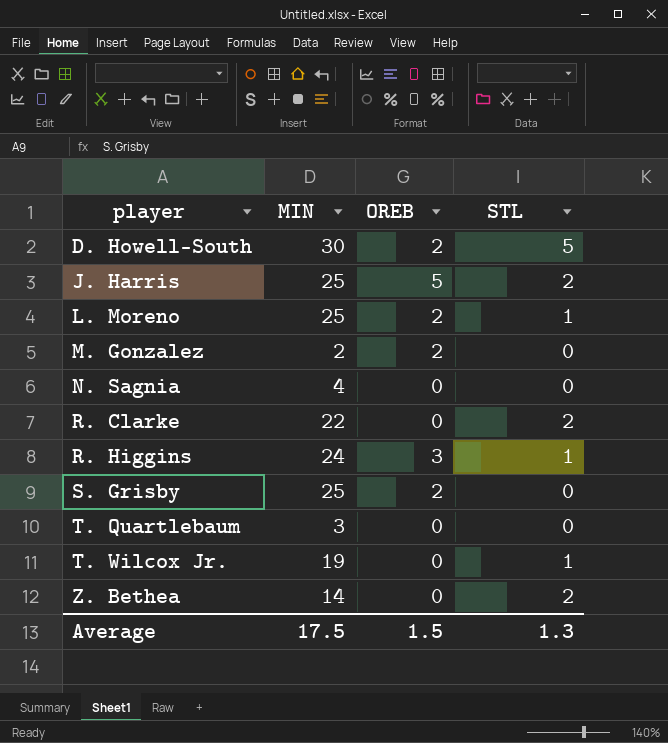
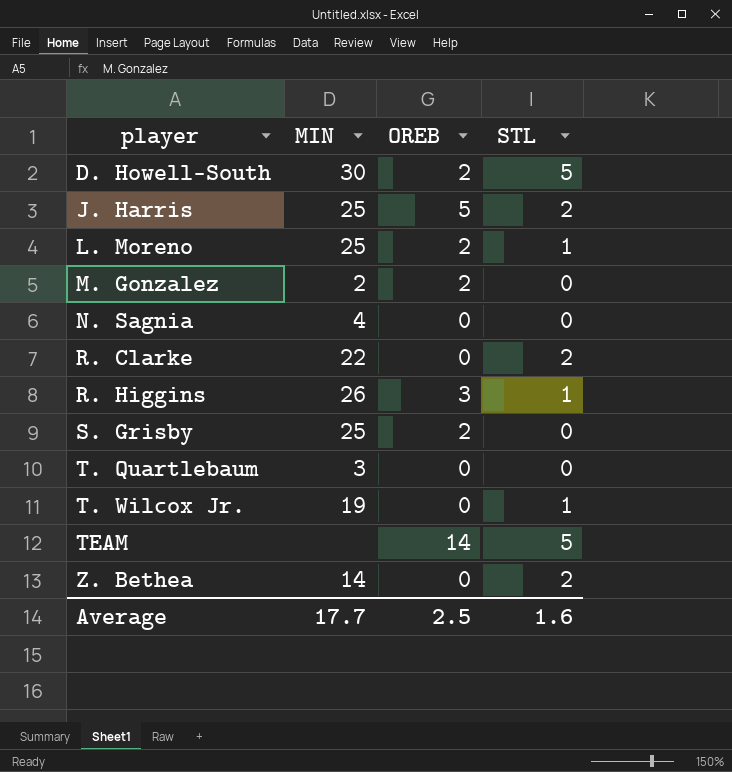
R. Higgins | MIN: 24 -> 26
row TEAM: none -> none | 14 | 5
Average | MIN: 17.5 -> 17.7
Average | OREB: 1.5 -> 2.5
Average | STL: 1.3 -> 1.6

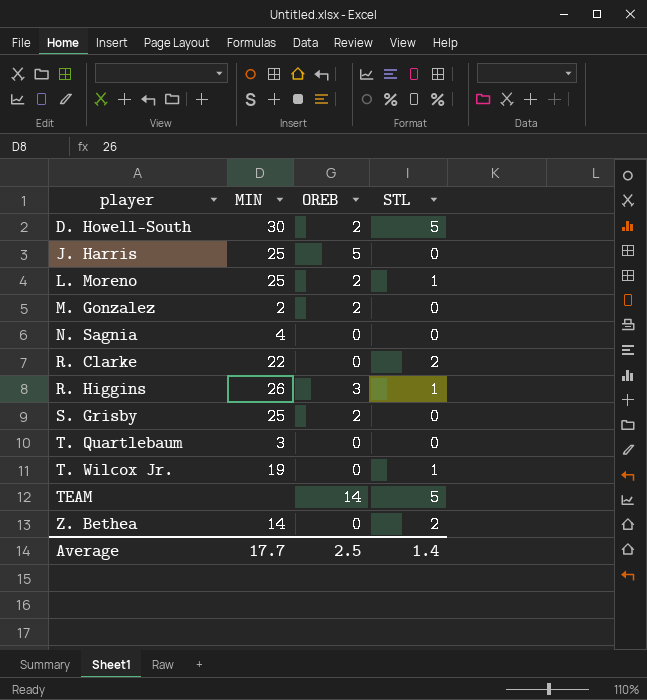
J. Harris | STL: 2 -> 0
Average | STL: 1.6 -> 1.4

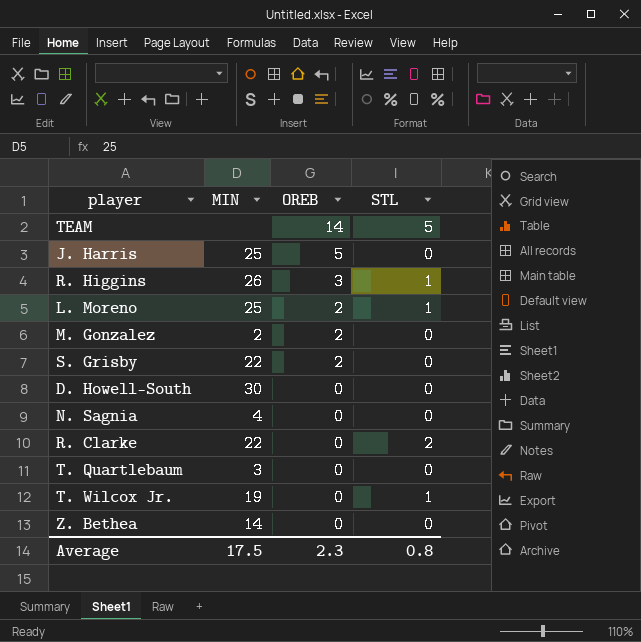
row order: player ascending -> OREB descending
S. Grisby | MIN: 25 -> 22
D. Howell-South | OREB: 2 -> 0
D. Howell-South | STL: 5 -> 0
Z. Bethea | STL: 2 -> 0
Average | MIN: 17.7 -> 17.5
Average | OREB: 2.5 -> 2.3
Average | STL: 1.4 -> 0.8

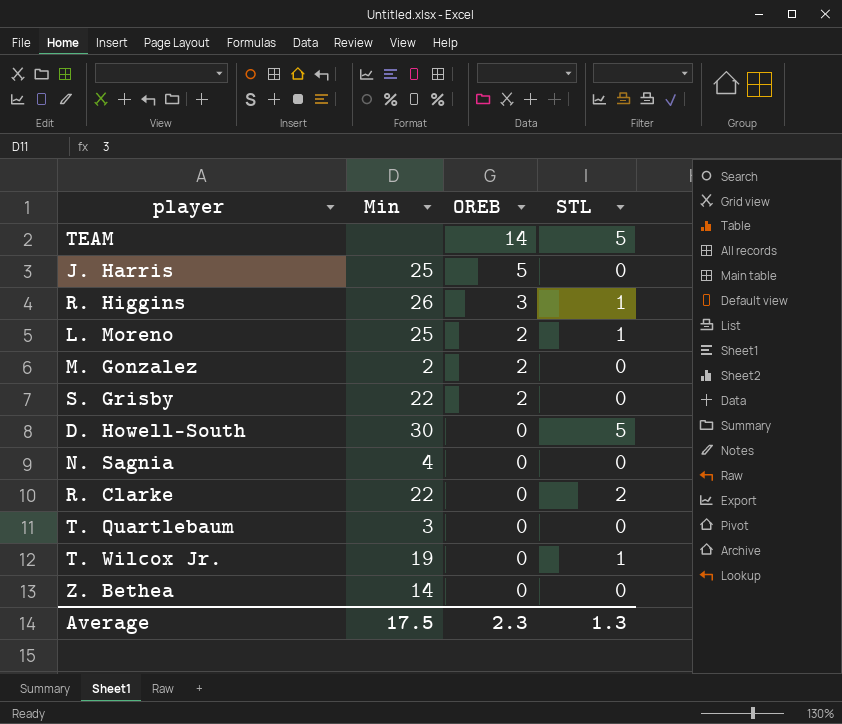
column name: MIN -> Min
D. Howell-South | STL: 0 -> 5
Average | STL: 0.8 -> 1.3

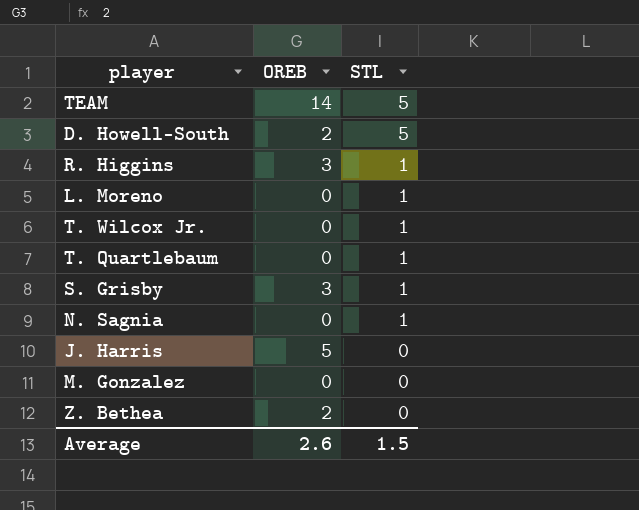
row order: OREB descending -> STL descending
column Min | position: 2 -> none
row R. Clarke: 22 | 0 | 2 -> none
D. Howell-South | OREB: 0 -> 2
L. Moreno | OREB: 2 -> 0
T. Quartlebaum | STL: 0 -> 1
S. Grisby | OREB: 2 -> 3
S. Grisby | STL: 0 -> 1
N. Sagnia | STL: 0 -> 1
M. Gonzalez | OREB: 2 -> 0
Z. Bethea | OREB: 0 -> 2
Average | OREB: 2.3 -> 2.6
Average | STL: 1.3 -> 1.5

